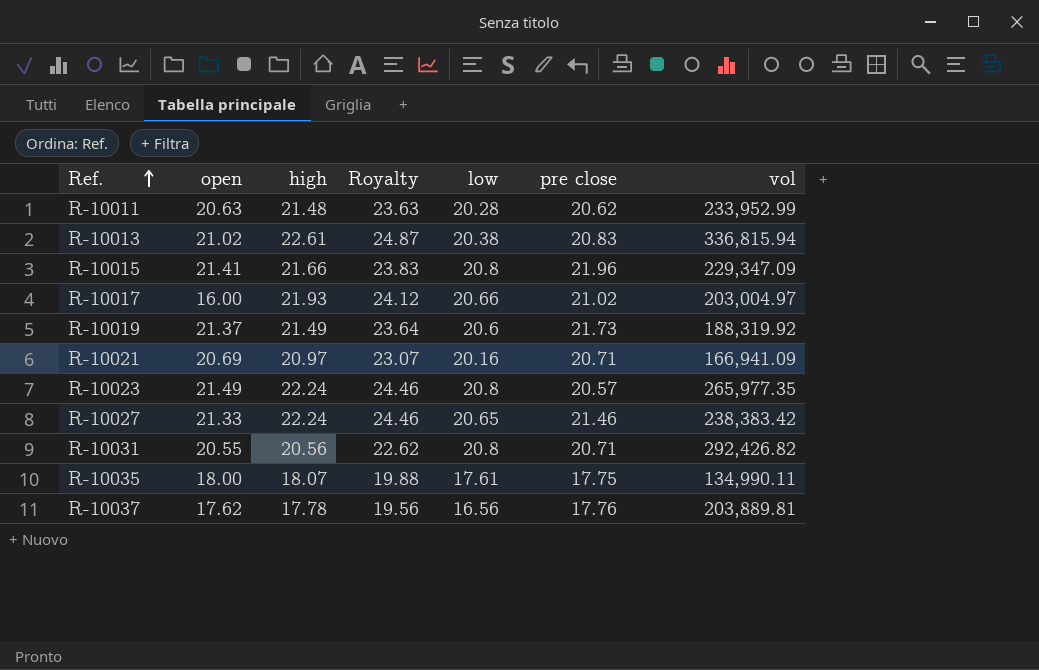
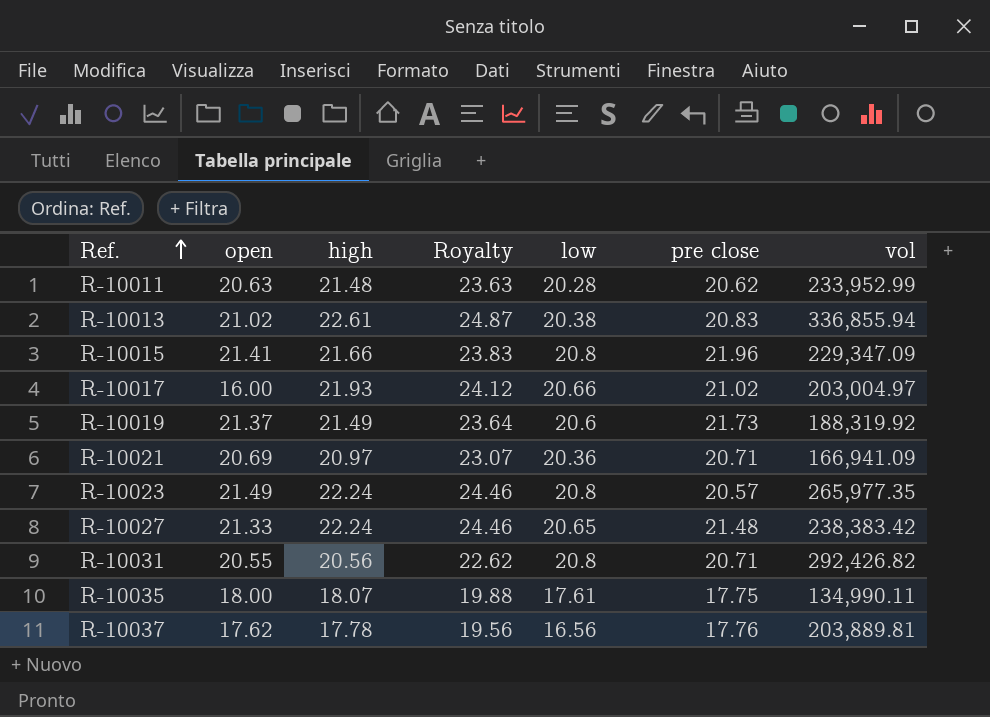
R-10013 | vol: 336,815.94 -> 336,855.94
R-10021 | low: 20.16 -> 20.36
R-10027 | pre close: 21.46 -> 21.48

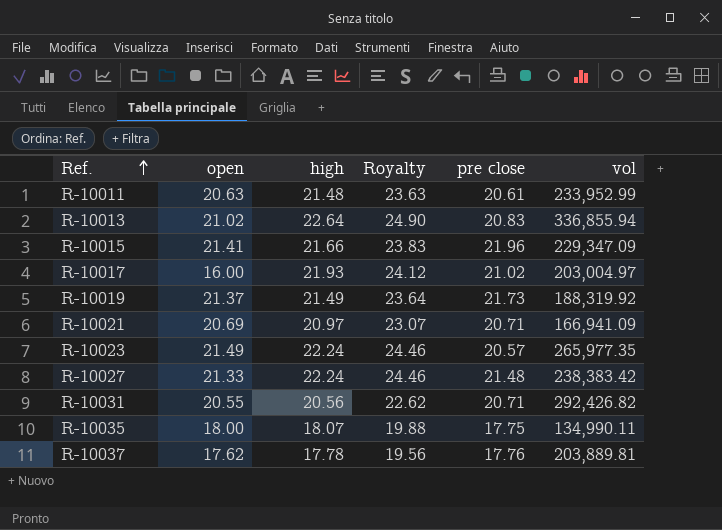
column low | position: 5 -> none
R-10011 | pre close: 20.62 -> 20.61
R-10013 | high: 22.61 -> 22.64
R-10013 | Royalty: 24.87 -> 24.90

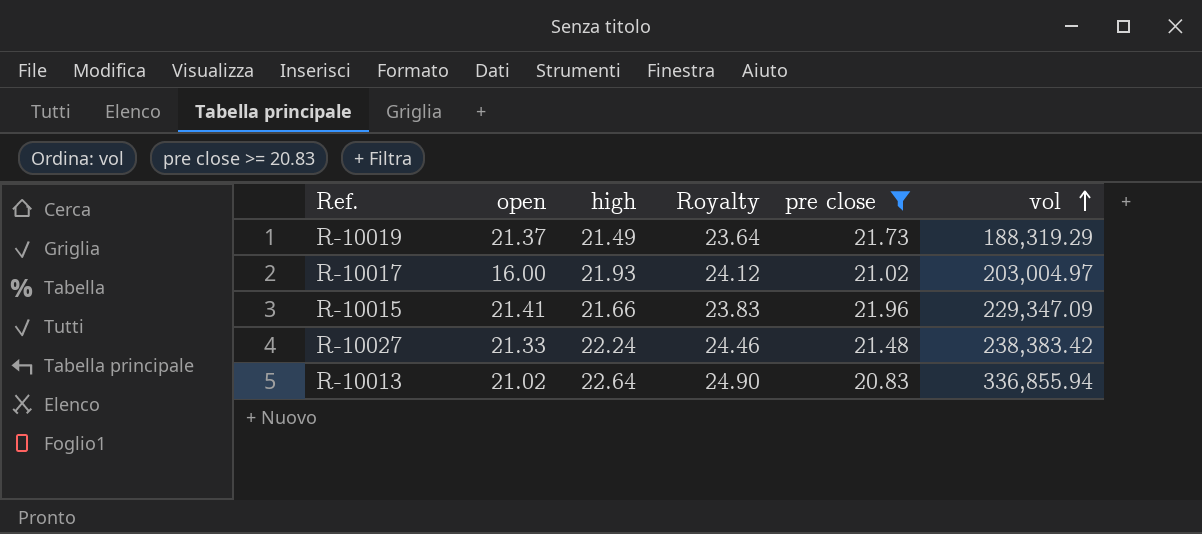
filter: none -> pre close >= 20.83
row order: Ref. ascending -> vol ascending
R-10019 | vol: 188,319.92 -> 188,319.29

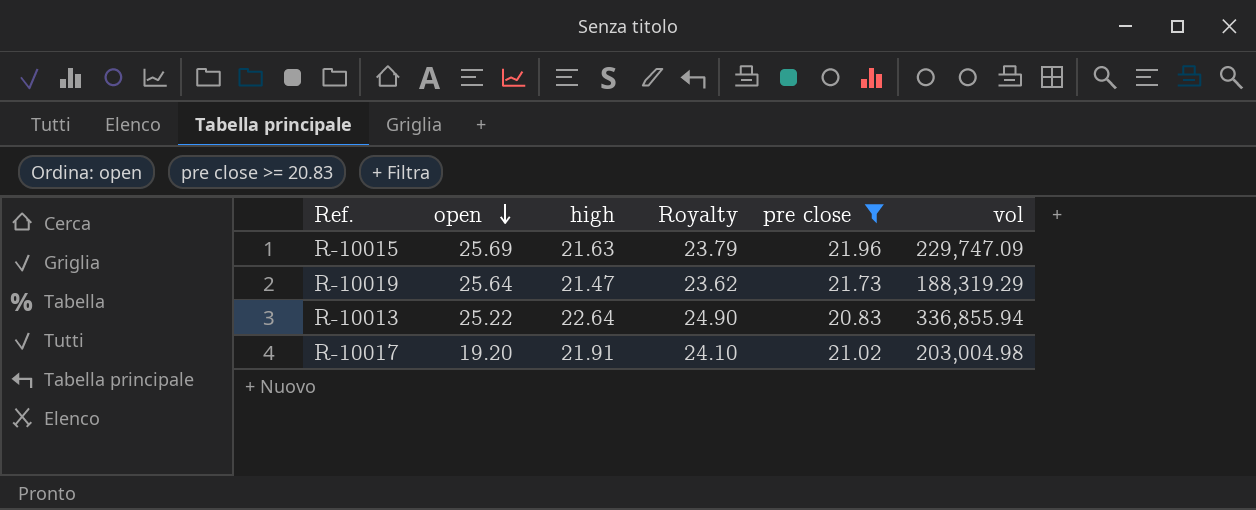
row order: vol ascending -> open descending
row R-10027: 21.33 | 22.24 | 24.46 | 21.48 | 238,383.42 -> none
R-10015 | open: 21.41 -> 25.69
R-10015 | high: 21.66 -> 21.63
R-10015 | Royalty: 23.83 -> 23.79
R-10015 | vol: 229,347.09 -> 229,747.09
R-10019 | open: 21.37 -> 25.64
R-10019 | high: 21.49 -> 21.47
R-10019 | Royalty: 23.64 -> 23.62
R-10013 | open: 21.02 -> 25.22
R-10017 | open: 16.00 -> 19.20
R-10017 | high: 21.93 -> 21.91
R-10017 | Royalty: 24.12 -> 24.10
R-10017 | vol: 203,004.97 -> 203,004.98

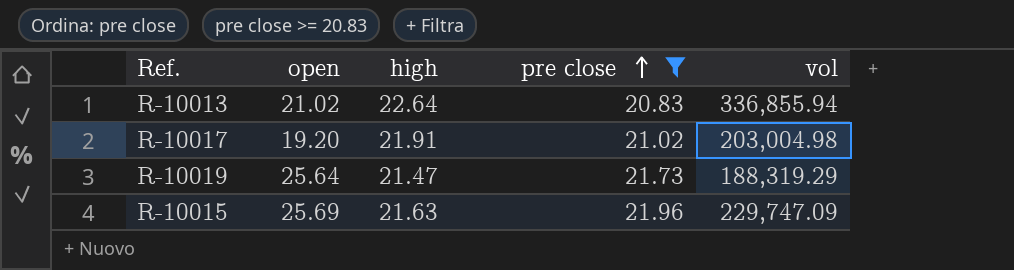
row order: open descending -> pre close ascending
column Royalty | formula: [high] * 1.1 -> none
R-10013 | open: 25.22 -> 21.02

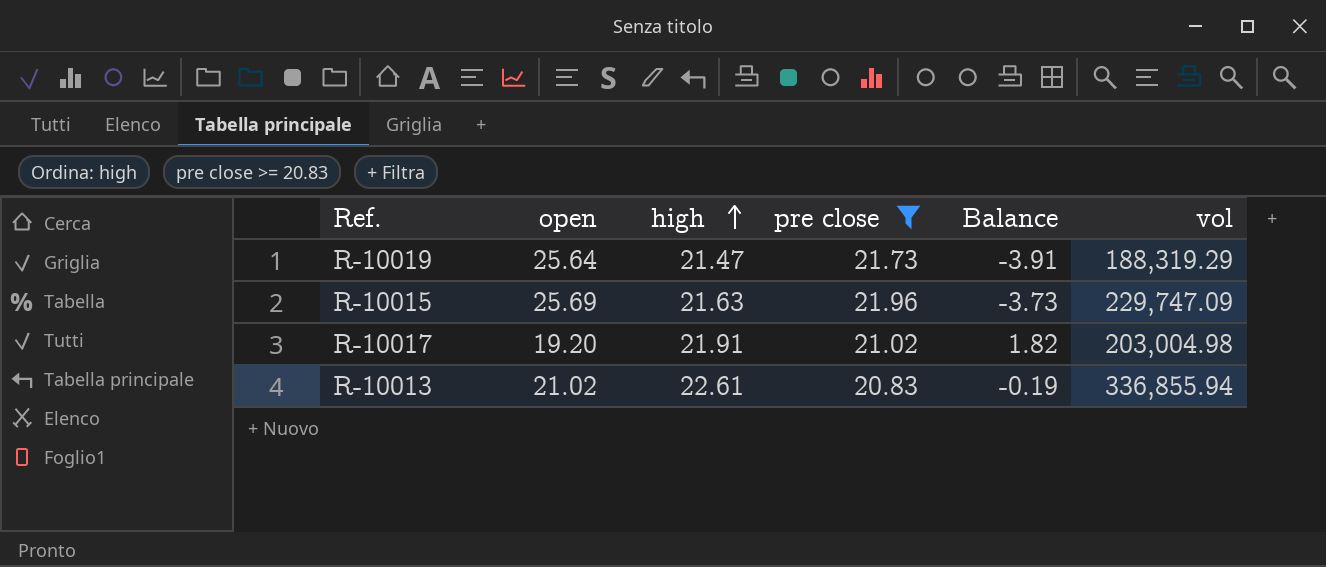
row order: pre close ascending -> high ascending
column Balance | formula: none -> [pre close] - [open]
R-10013 | high: 22.64 -> 22.61

